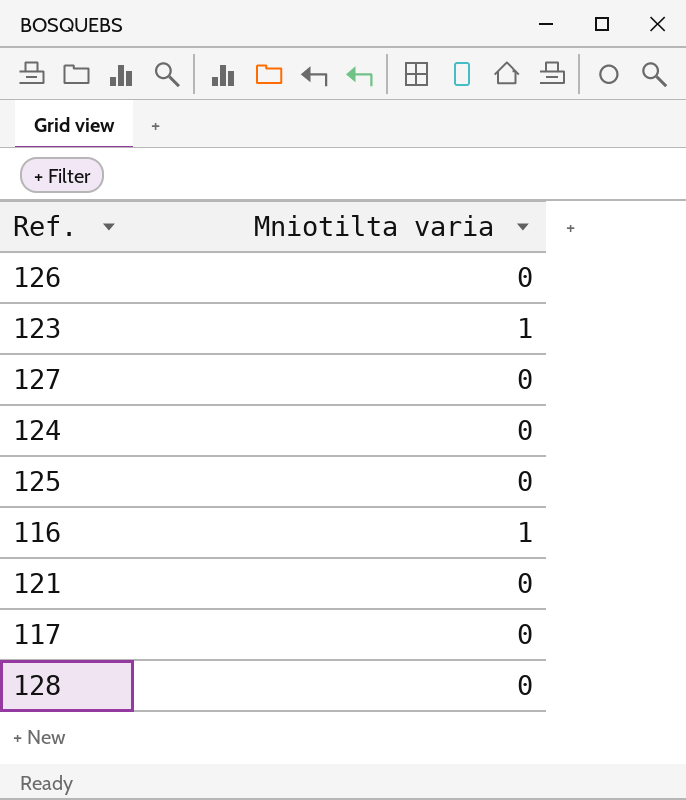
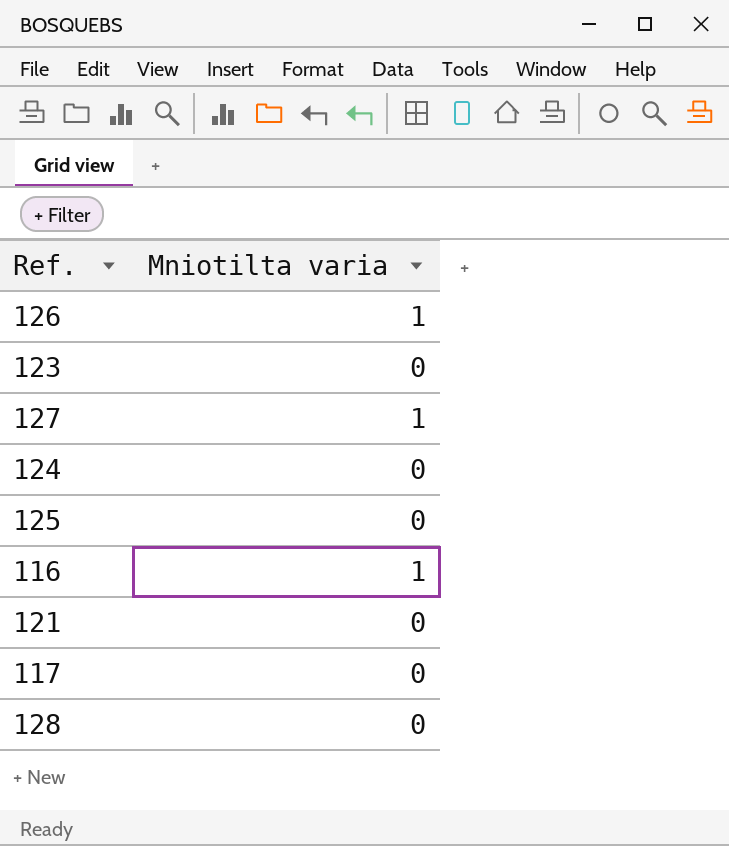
126 | Mniotilta varia: 0 -> 1
123 | Mniotilta varia: 1 -> 0
127 | Mniotilta varia: 0 -> 1

